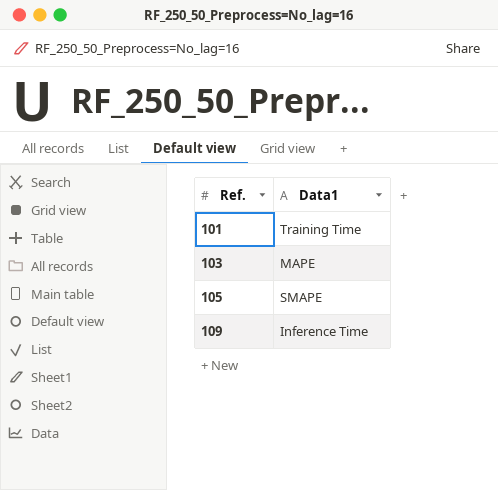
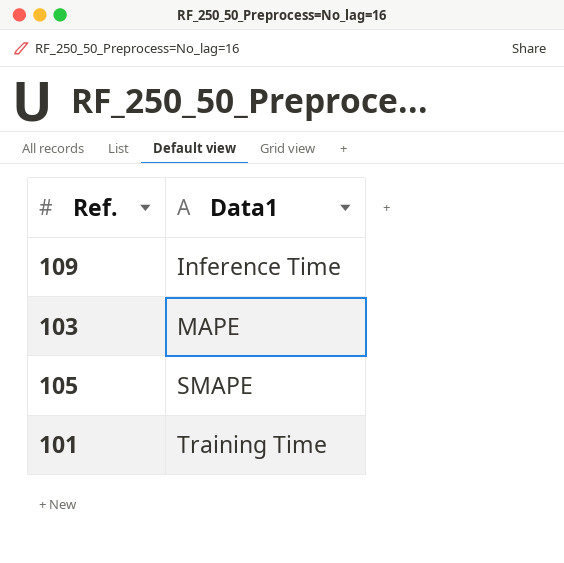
row order: Ref. ascending -> Data1 ascending

